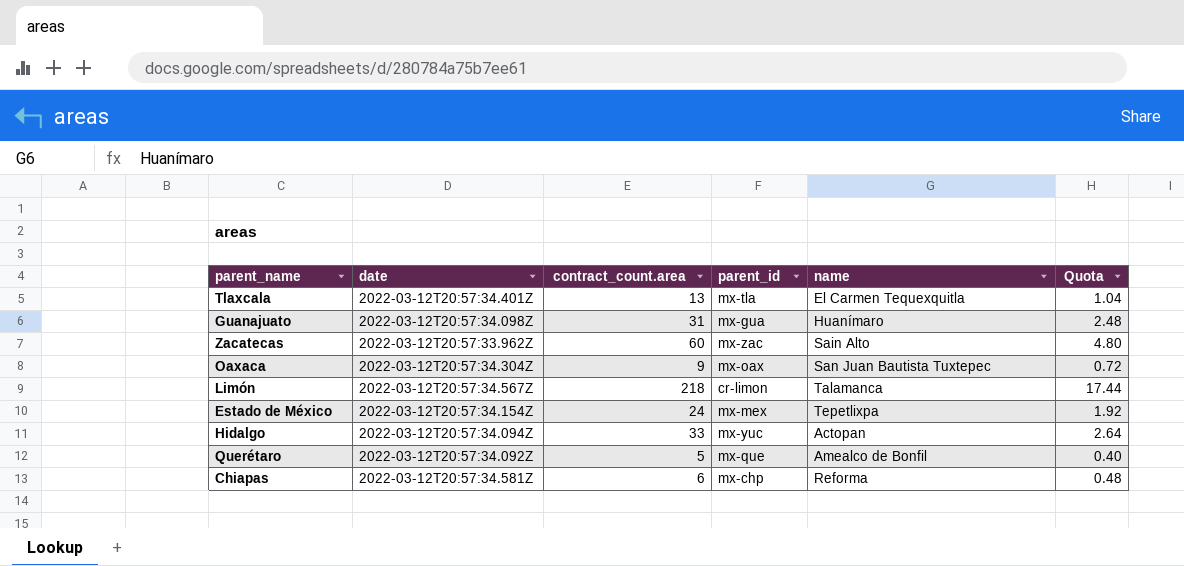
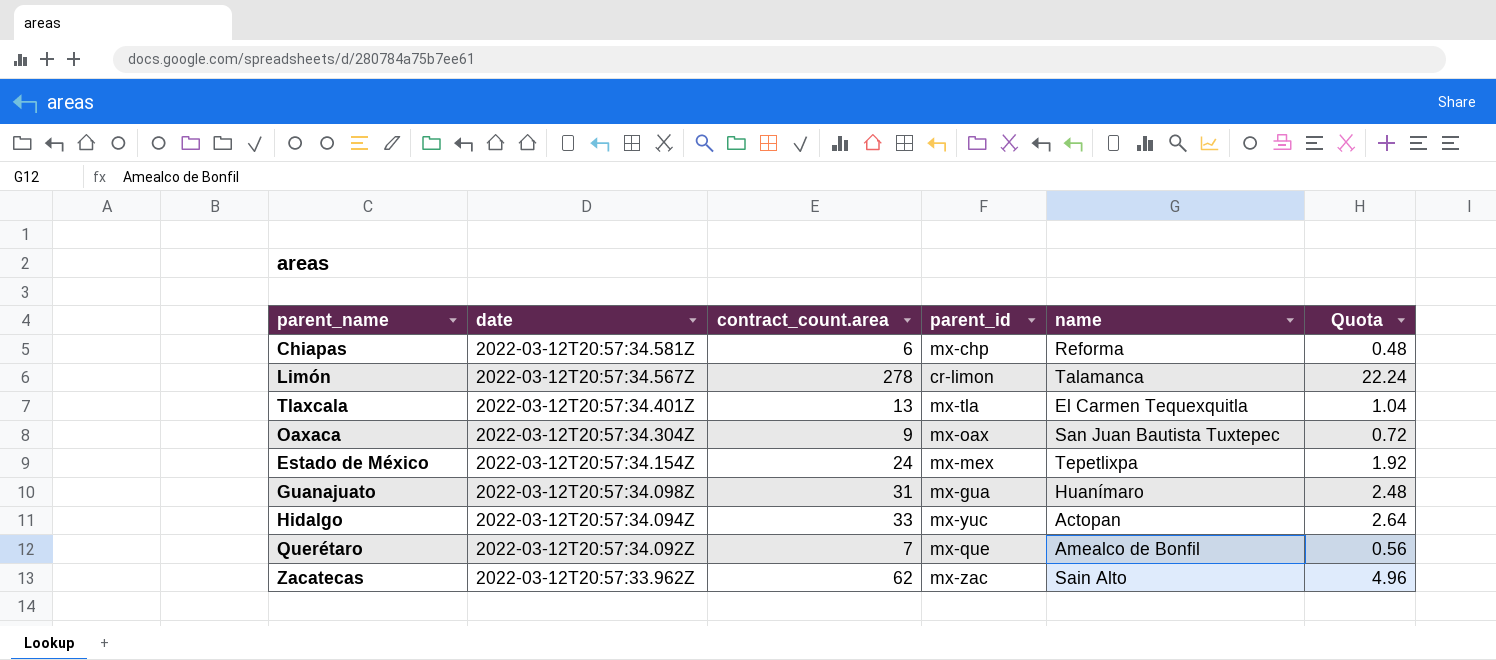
row order: none -> date descending
Limón | contract_count.area: 218 -> 278
Limón | Quota: 17.44 -> 22.24
Querétaro | contract_count.area: 5 -> 7
Querétaro | Quota: 0.40 -> 0.56
Zacatecas | contract_count.area: 60 -> 62
Zacatecas | Quota: 4.80 -> 4.96

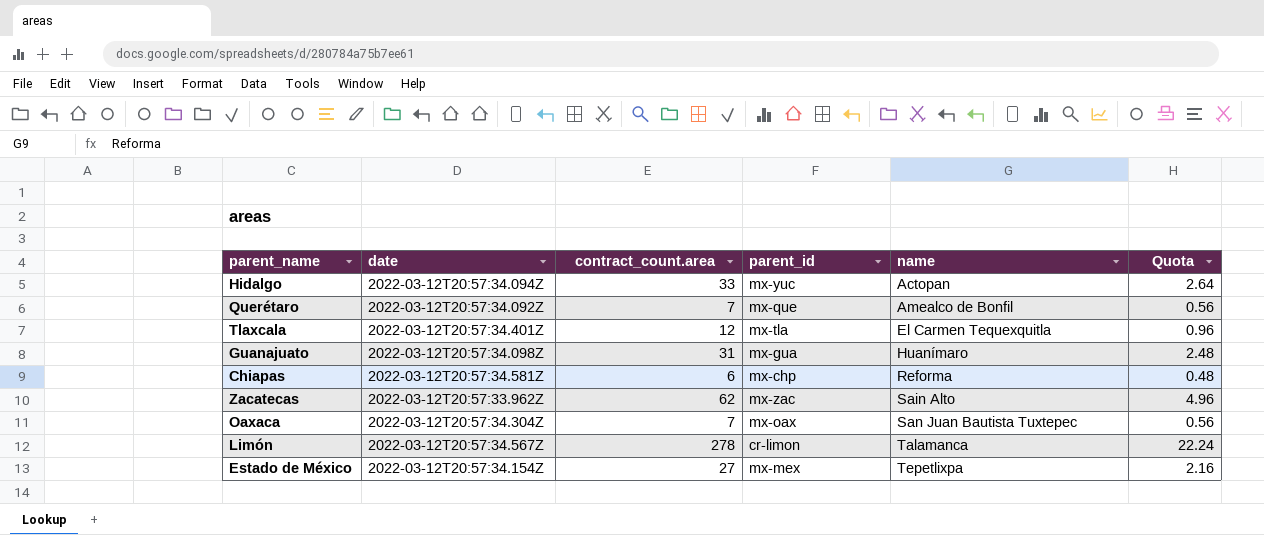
row order: date descending -> name ascending
Tlaxcala | contract_count.area: 13 -> 12
Tlaxcala | Quota: 1.04 -> 0.96
Oaxaca | contract_count.area: 9 -> 7
Oaxaca | Quota: 0.72 -> 0.56
Estado de México | contract_count.area: 24 -> 27
Estado de México | Quota: 1.92 -> 2.16

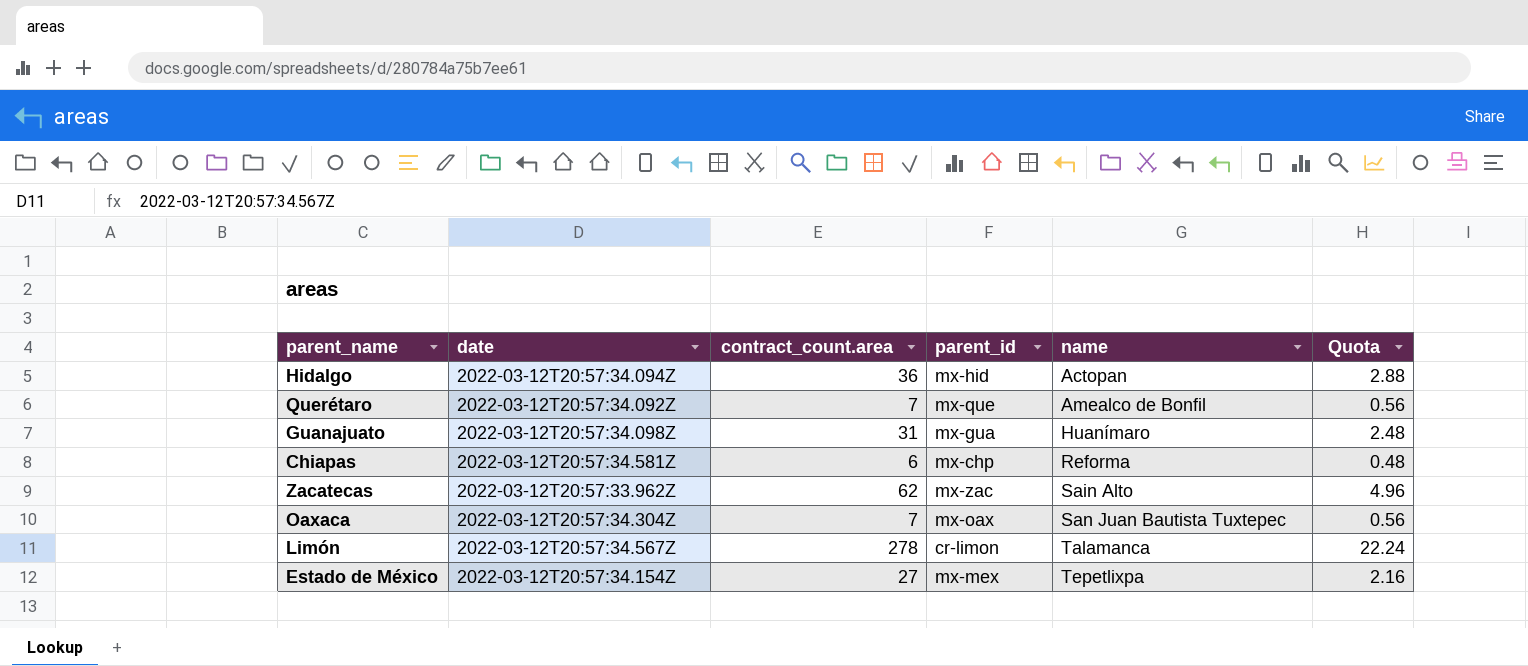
row Tlaxcala: 2022-03-12T20:57:34.401Z | 12 | mx-tla | El Carmen Tequexquitla | 0.96 -> none
Hidalgo | contract_count.area: 33 -> 36
Hidalgo | parent_id: mx-yuc -> mx-hid
Hidalgo | Quota: 2.64 -> 2.88

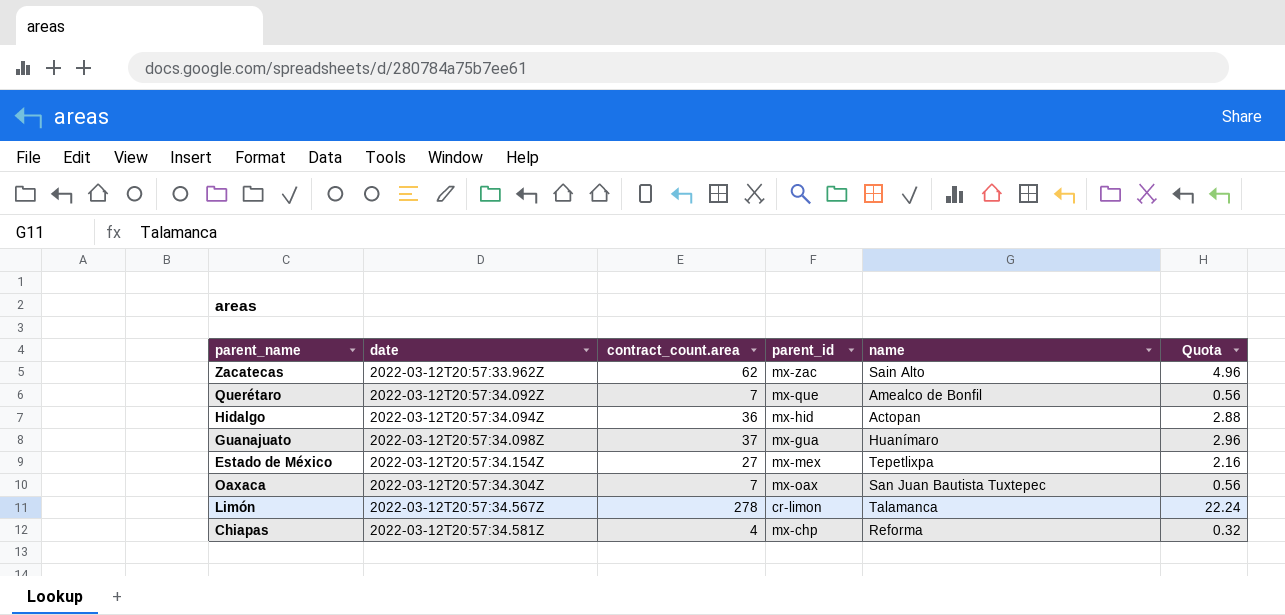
row order: name ascending -> date ascending
Guanajuato | contract_count.area: 31 -> 37
Guanajuato | Quota: 2.48 -> 2.96
Chiapas | contract_count.area: 6 -> 4
Chiapas | Quota: 0.48 -> 0.32

